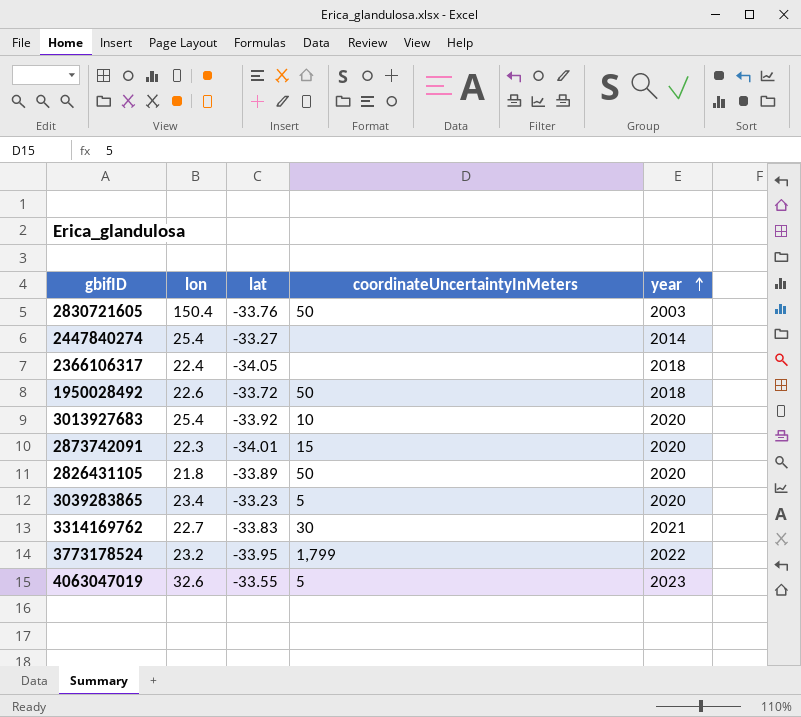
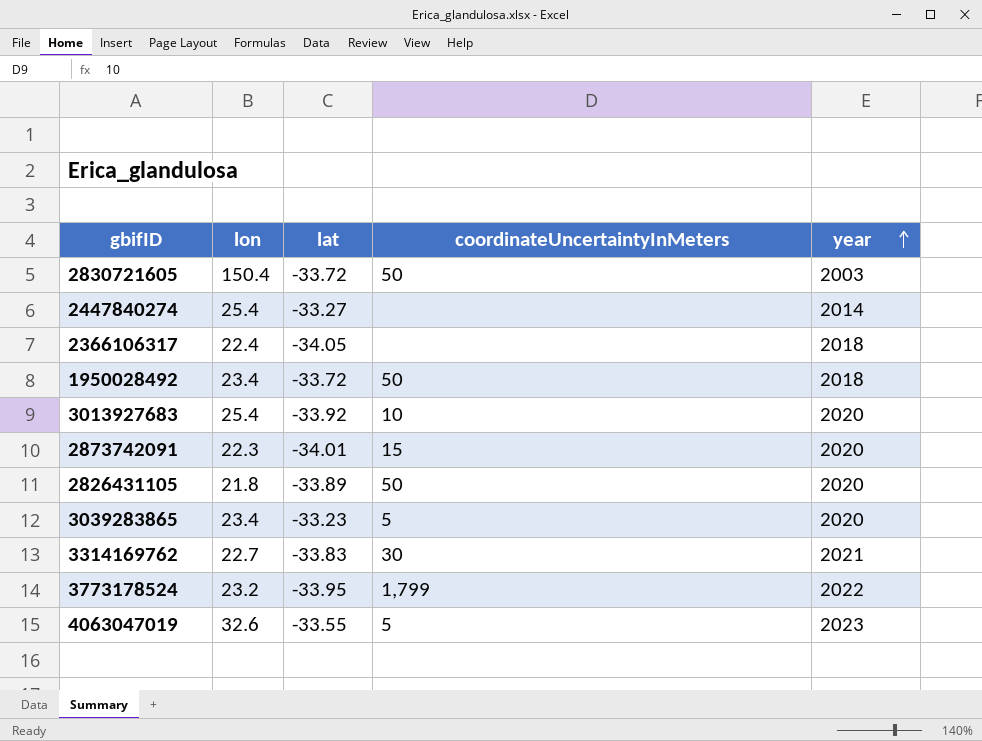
2830721605 | lat: -33.76 -> -33.72
1950028492 | lon: 22.6 -> 23.4

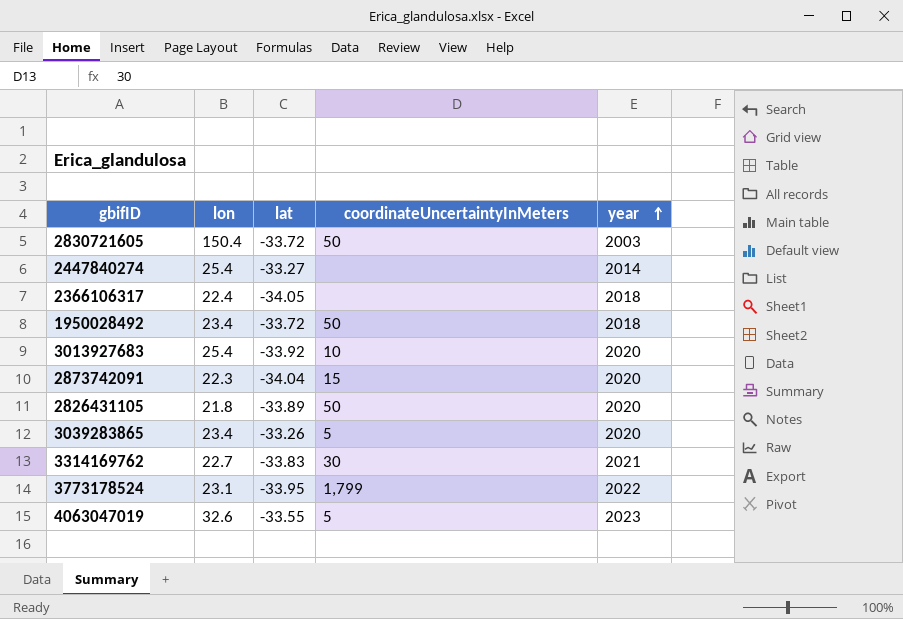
2873742091 | lat: -34.01 -> -34.04
3039283865 | lat: -33.23 -> -33.26
3773178524 | lon: 23.2 -> 23.1

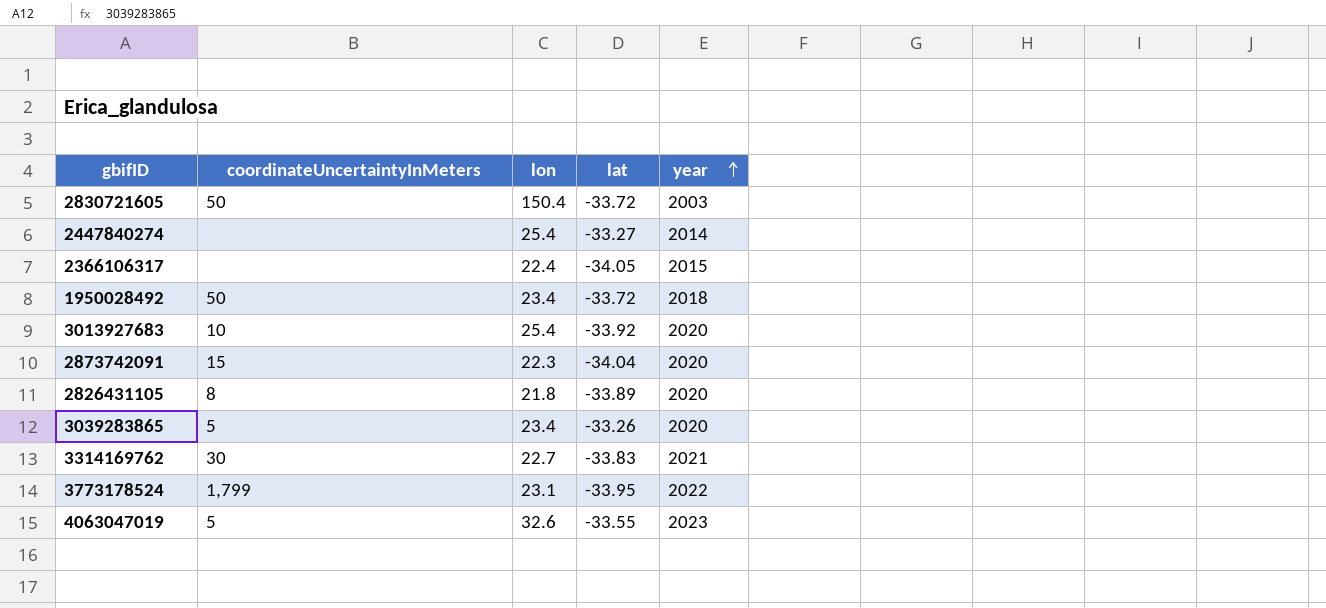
column coordinateUncertaintyInMeters | position: 4 -> 2
2366106317 | year: 2018 -> 2015
2826431105 | coordinateUncertaintyInMeters: 50 -> 8

